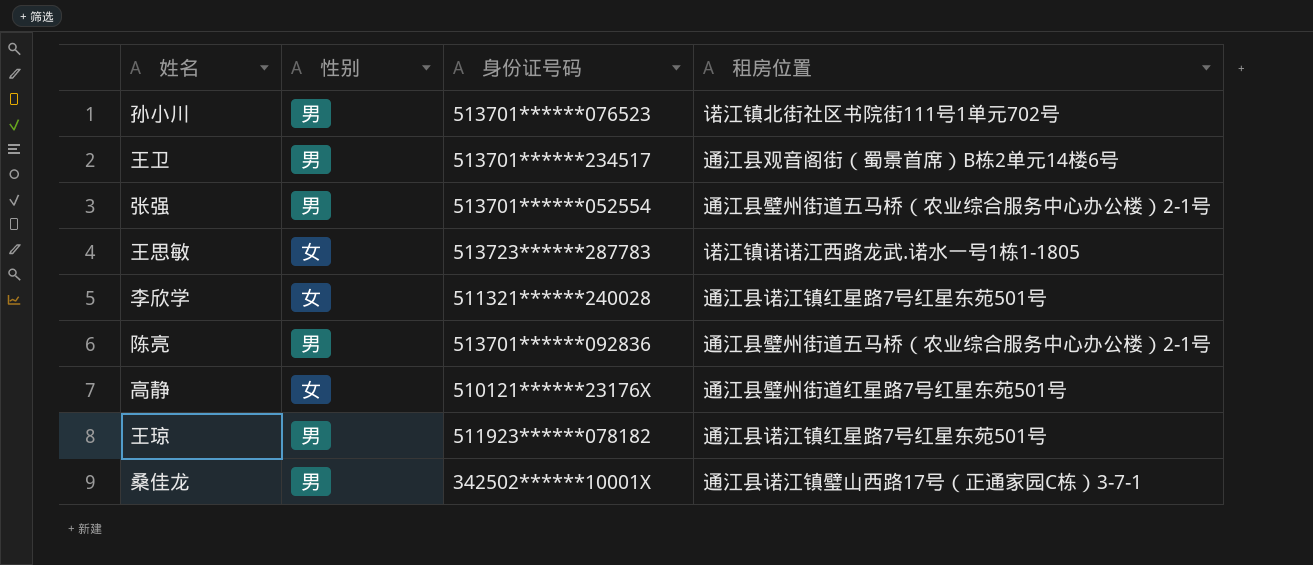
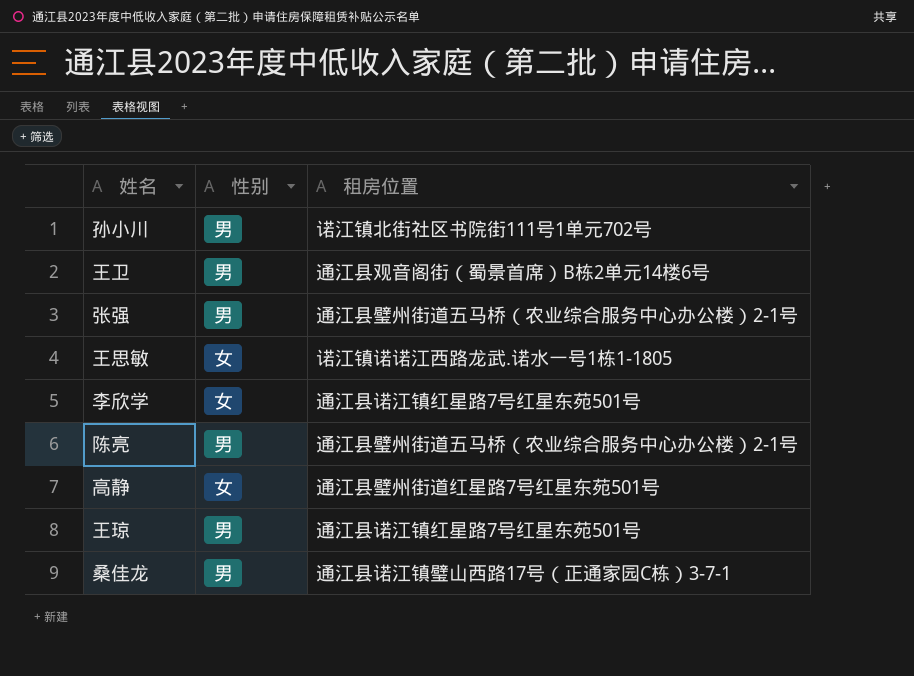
column 身份证号码 | position: 3 -> none

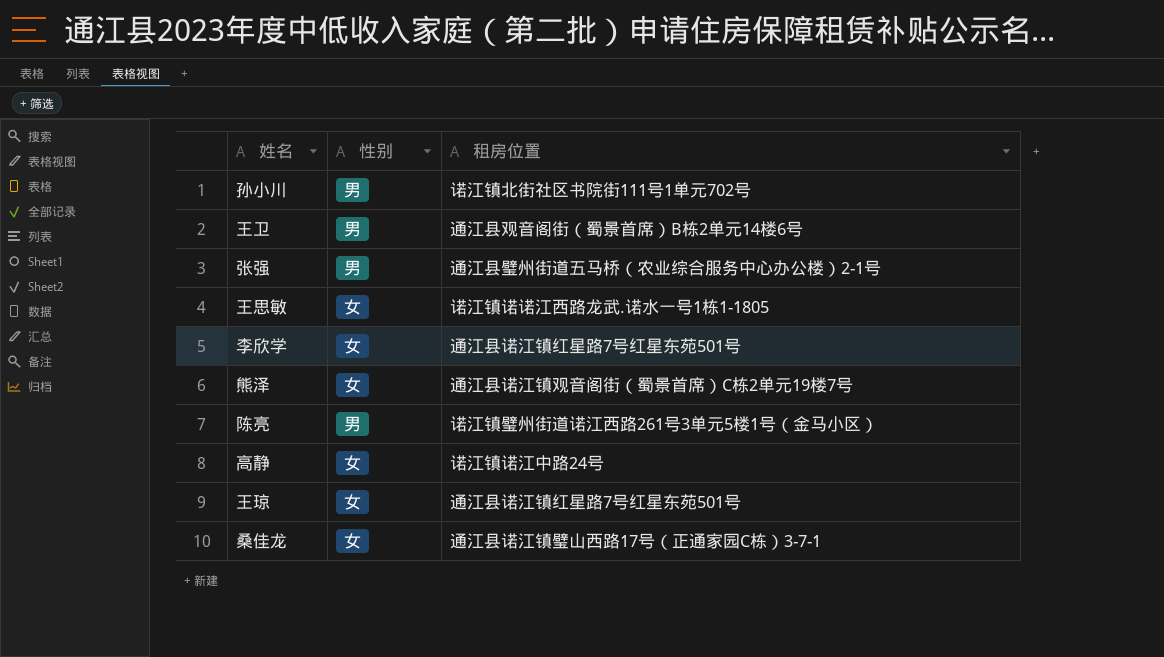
row 熊泽: none -> 女 | 通江县诺江镇观音阁街（蜀景首席）C栋2单元19楼7号
陈亮 | 租房位置: 通江县璧州街道五马桥（农业综合服务中心办公楼）2-1号 -> 诺江镇璧州街道诺江西路261号3单元5楼1号（金马小区）
高静 | 租房位置: 通江县璧州街道红星路7号红星东苑501号 -> 诺江镇诺江中路24号
王琼 | 性别: 男 -> 女
桑佳龙 | 性别: 男 -> 女

